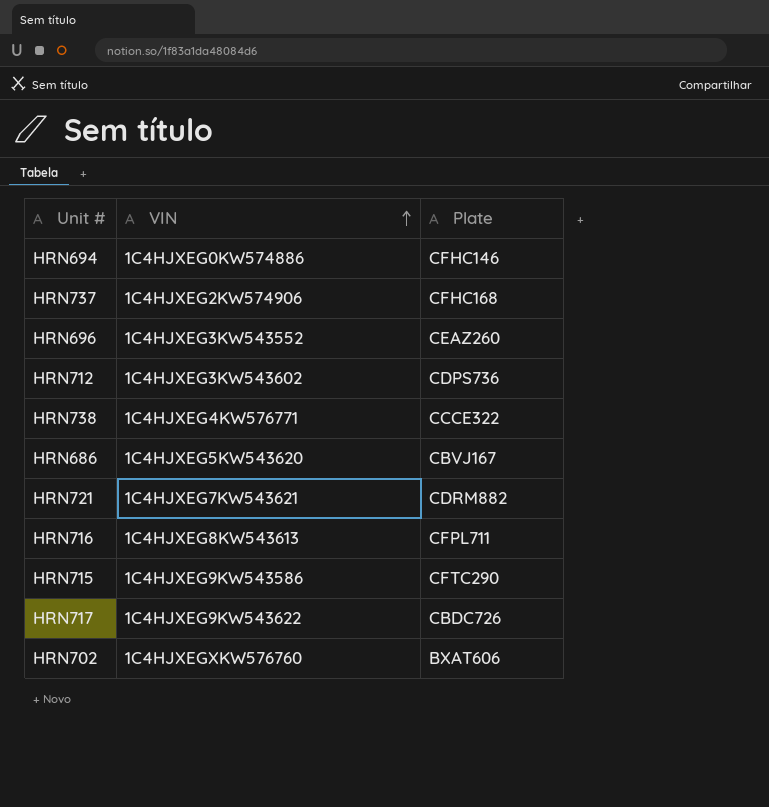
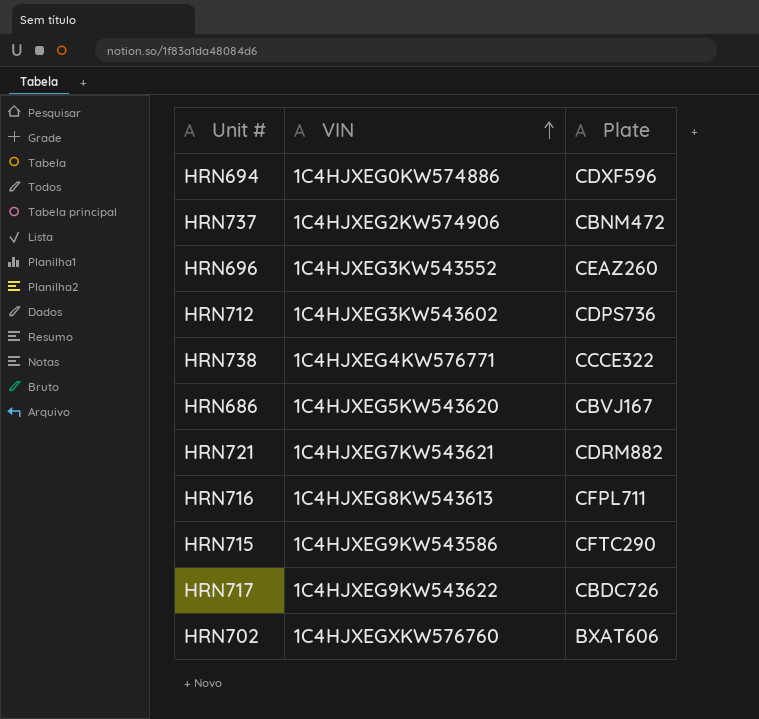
HRN694 | Plate: CFHC146 -> CDXF596
HRN737 | Plate: CFHC168 -> CBNM472

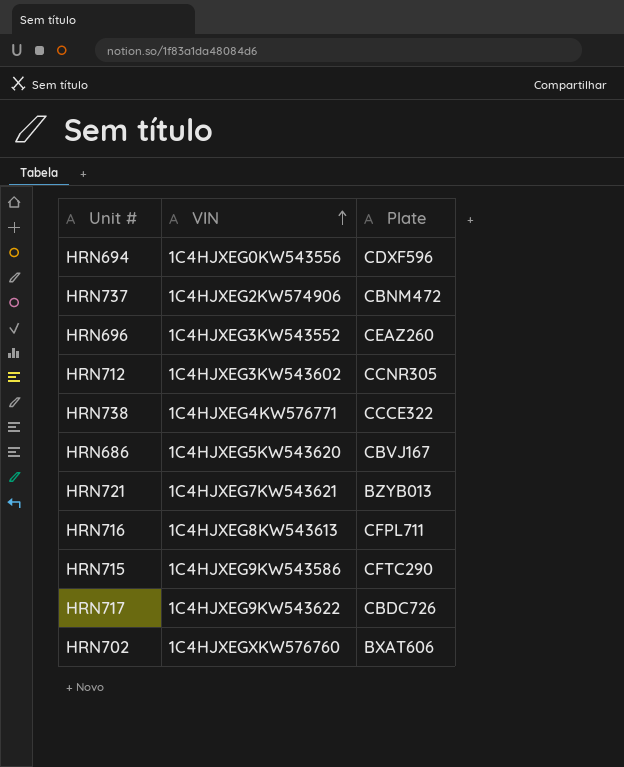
HRN694 | VIN: 1C4HJXEG0KW574886 -> 1C4HJXEG0KW543556
HRN712 | Plate: CDPS736 -> CCNR305
HRN721 | Plate: CDRM882 -> BZYB013

